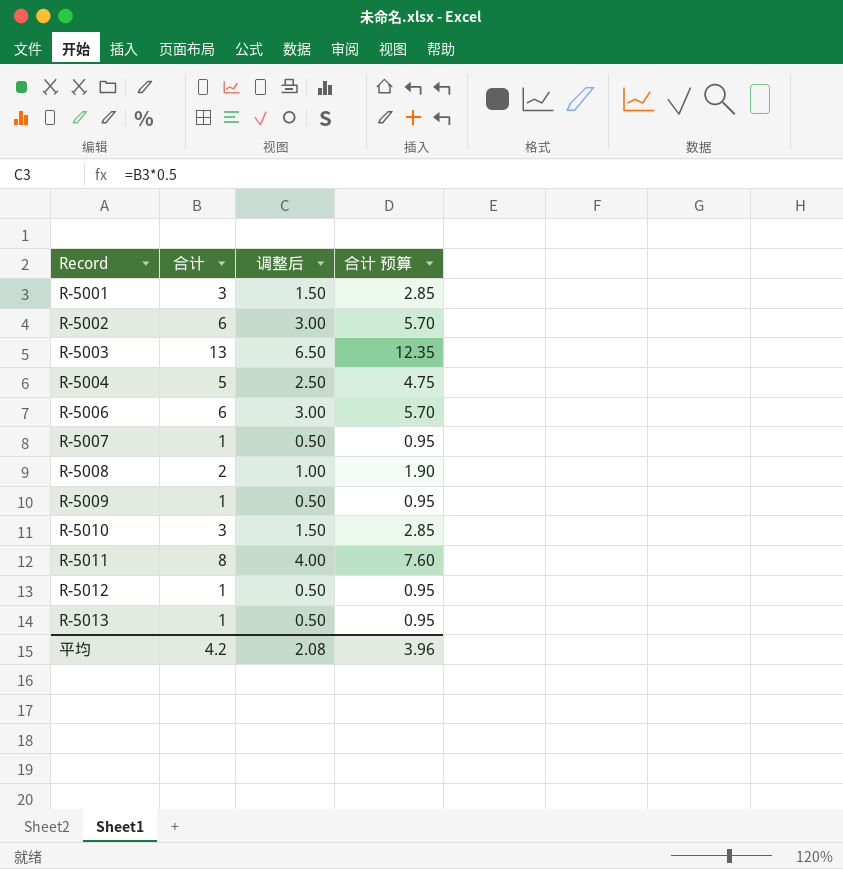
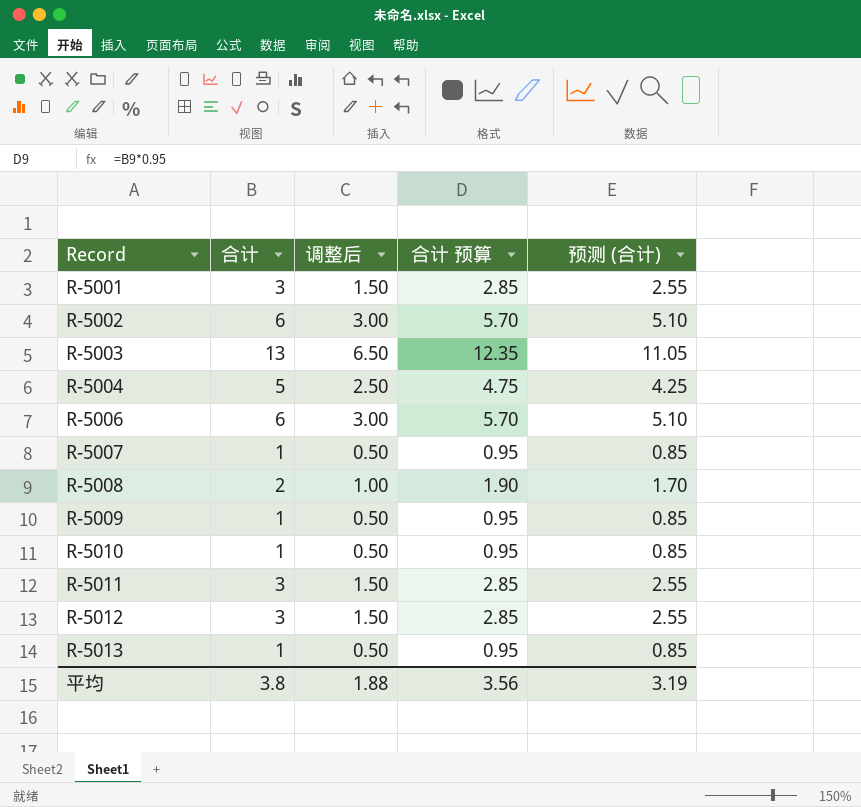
column 预测 (合计) | formula: none -> [合计] * 0.85
R-5010 | 合计: 3 -> 1
R-5010 | 调整后: 1.50 -> 0.50
R-5010 | 合计 预算: 2.85 -> 0.95
R-5011 | 合计: 8 -> 3
R-5011 | 调整后: 4.00 -> 1.50
R-5011 | 合计 预算: 7.60 -> 2.85
R-5012 | 合计: 1 -> 3
R-5012 | 调整后: 0.50 -> 1.50
R-5012 | 合计 预算: 0.95 -> 2.85
平均 | 合计: 4.2 -> 3.8
平均 | 调整后: 2.08 -> 1.88
平均 | 合计 预算: 3.96 -> 3.56

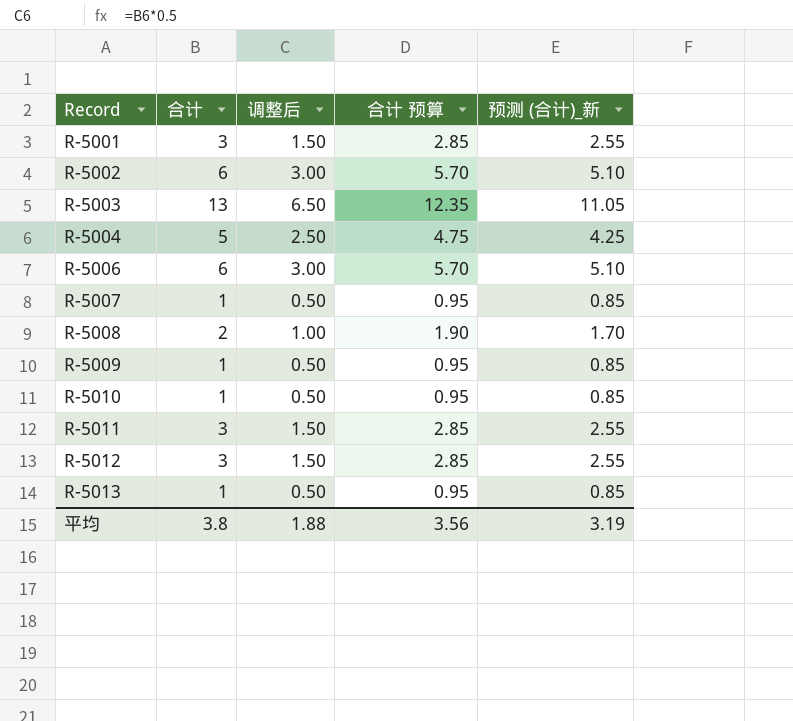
column name: 预测 (合计) -> 预测 (合计)_新

